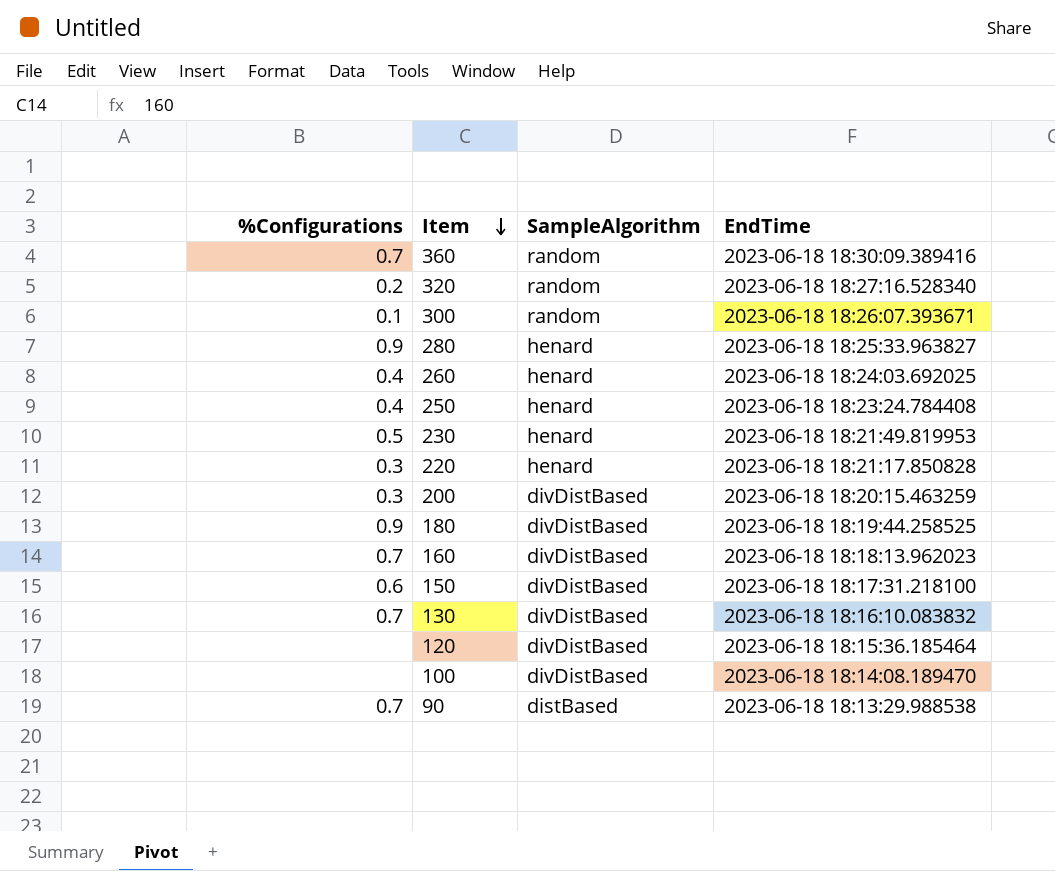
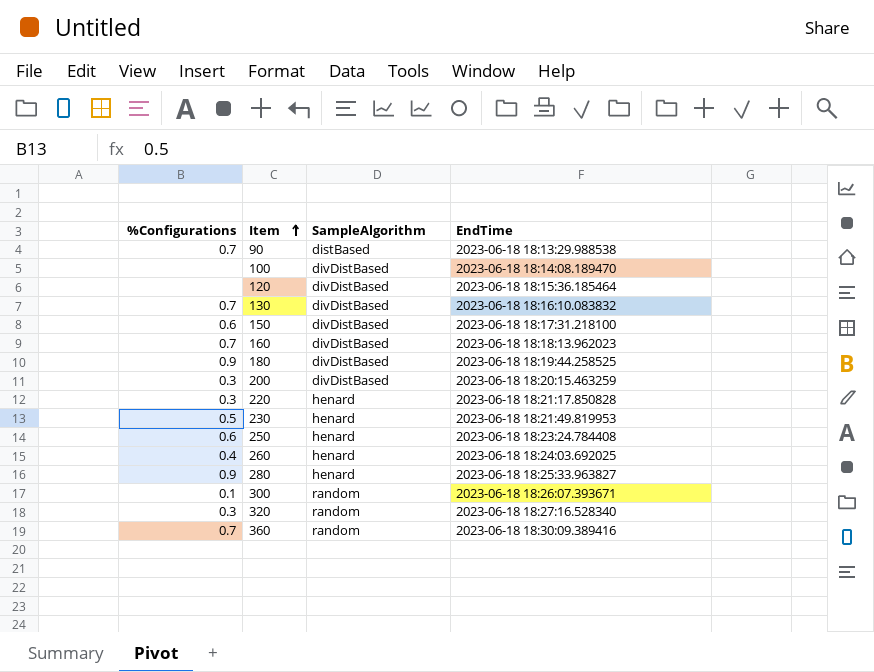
row order: Item descending -> Item ascending
250 | %Configurations: 0.4 -> 0.6
320 | %Configurations: 0.2 -> 0.3

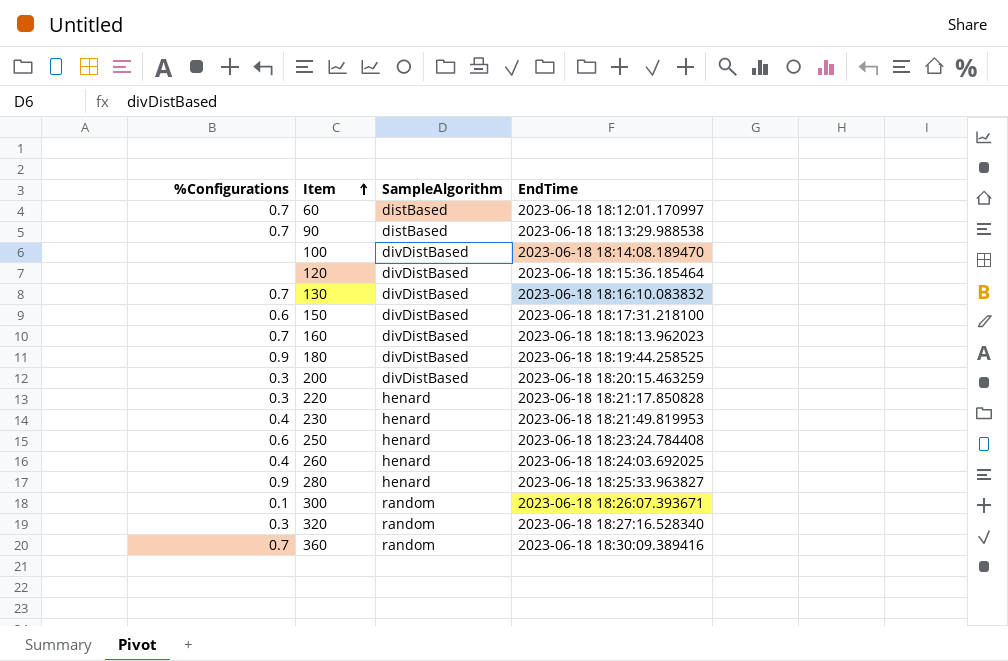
row 60: none -> 0.7 | distBased | 2023-06-18 18:12:01.170997
230 | %Configurations: 0.5 -> 0.4

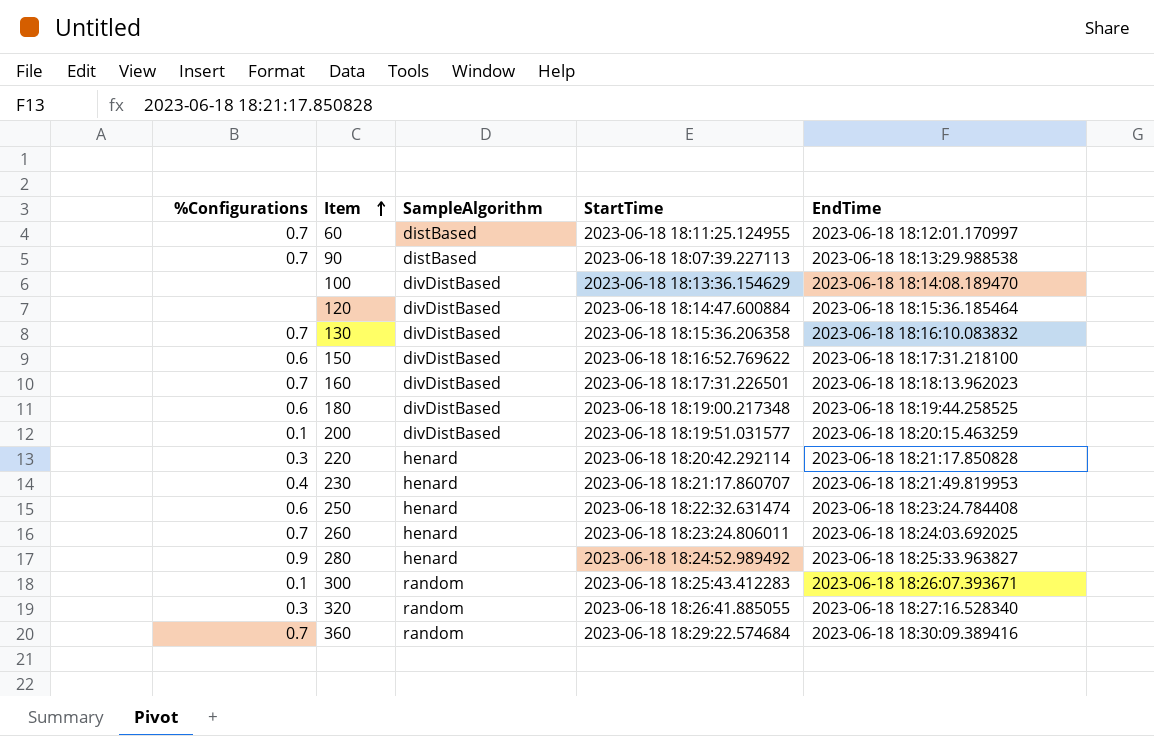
column StartTime | position: none -> 4
180 | %Configurations: 0.9 -> 0.6
200 | %Configurations: 0.3 -> 0.1
260 | %Configurations: 0.4 -> 0.7

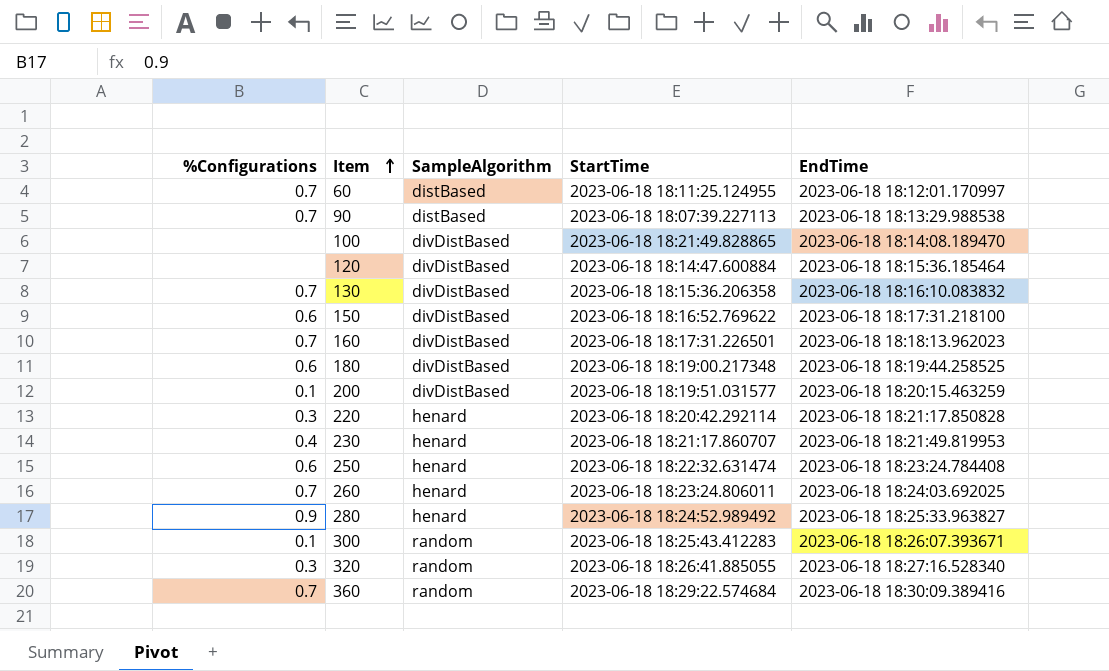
100 | StartTime: 2023-06-18 18:13:36.154629 -> 2023-06-18 18:21:49.828865

